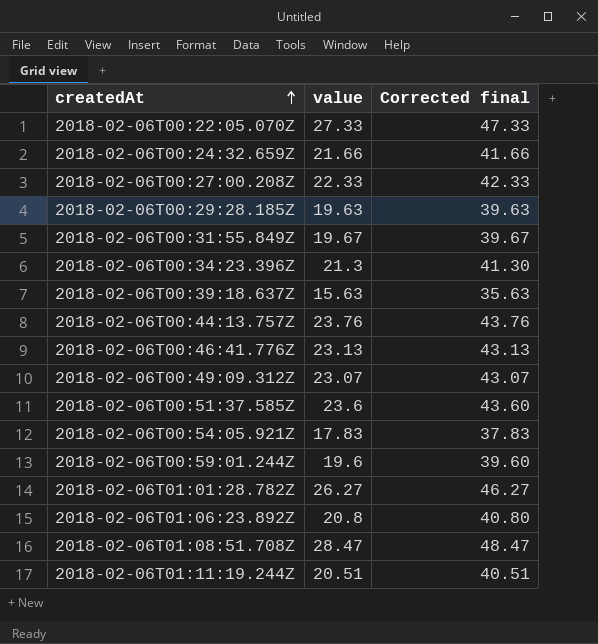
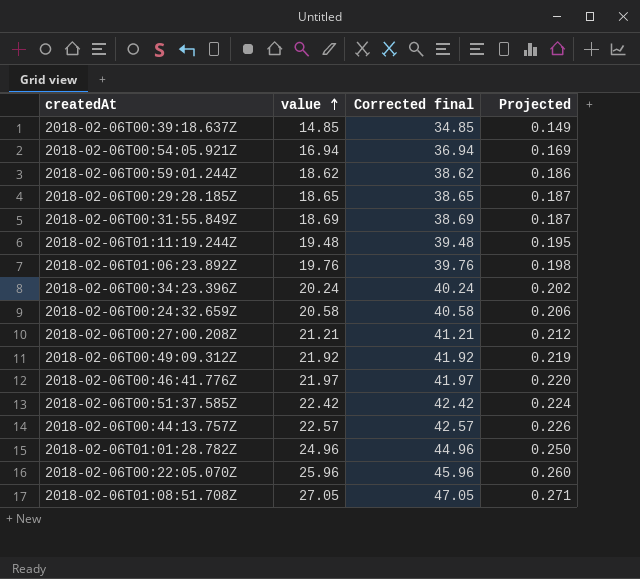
row order: createdAt ascending -> value ascending
column Projected | formula: none -> [value] * 0.01
2018-02-06T00:39:18.637Z | value: 15.63 -> 14.85
2018-02-06T00:39:18.637Z | Corrected final: 35.63 -> 34.85
2018-02-06T00:54:05.921Z | value: 17.83 -> 16.94
2018-02-06T00:54:05.921Z | Corrected final: 37.83 -> 36.94
2018-02-06T00:59:01.244Z | value: 19.6 -> 18.62
2018-02-06T00:59:01.244Z | Corrected final: 39.60 -> 38.62
2018-02-06T00:29:28.185Z | value: 19.63 -> 18.65
2018-02-06T00:29:28.185Z | Corrected final: 39.63 -> 38.65
2018-02-06T00:31:55.849Z | value: 19.67 -> 18.69
2018-02-06T00:31:55.849Z | Corrected final: 39.67 -> 38.69
2018-02-06T01:11:19.244Z | value: 20.51 -> 19.48
2018-02-06T01:11:19.244Z | Corrected final: 40.51 -> 39.48
2018-02-06T01:06:23.892Z | value: 20.8 -> 19.76
2018-02-06T01:06:23.892Z | Corrected final: 40.80 -> 39.76
2018-02-06T00:34:23.396Z | value: 21.3 -> 20.24
2018-02-06T00:34:23.396Z | Corrected final: 41.30 -> 40.24
2018-02-06T00:24:32.659Z | value: 21.66 -> 20.58
2018-02-06T00:24:32.659Z | Corrected final: 41.66 -> 40.58
2018-02-06T00:27:00.208Z | value: 22.33 -> 21.21
2018-02-06T00:27:00.208Z | Corrected final: 42.33 -> 41.21
2018-02-06T00:49:09.312Z | value: 23.07 -> 21.92
2018-02-06T00:49:09.312Z | Corrected final: 43.07 -> 41.92
2018-02-06T00:46:41.776Z | value: 23.13 -> 21.97
2018-02-06T00:46:41.776Z | Corrected final: 43.13 -> 41.97
2018-02-06T00:51:37.585Z | value: 23.6 -> 22.42
2018-02-06T00:51:37.585Z | Corrected final: 43.60 -> 42.42
2018-02-06T00:44:13.757Z | value: 23.76 -> 22.57
2018-02-06T00:44:13.757Z | Corrected final: 43.76 -> 42.57
2018-02-06T01:01:28.782Z | value: 26.27 -> 24.96
2018-02-06T01:01:28.782Z | Corrected final: 46.27 -> 44.96
2018-02-06T00:22:05.070Z | value: 27.33 -> 25.96
2018-02-06T00:22:05.070Z | Corrected final: 47.33 -> 45.96
2018-02-06T01:08:51.708Z | value: 28.47 -> 27.05
2018-02-06T01:08:51.708Z | Corrected final: 48.47 -> 47.05

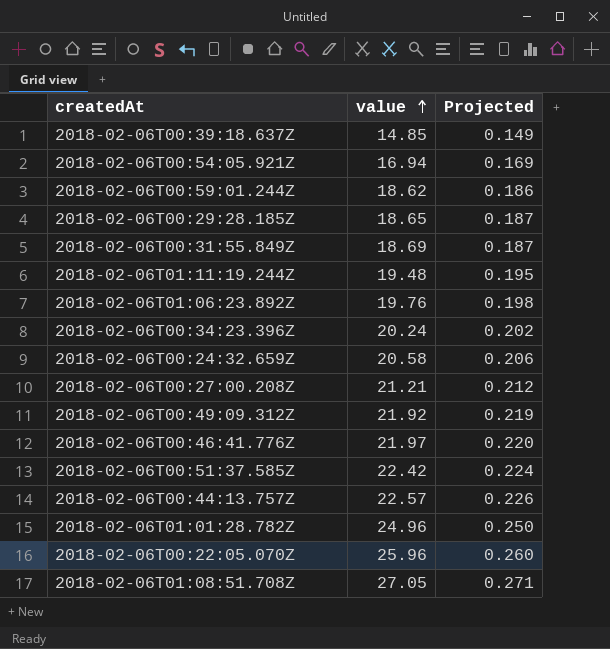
column Corrected final | formula: [value] + 20 -> none

